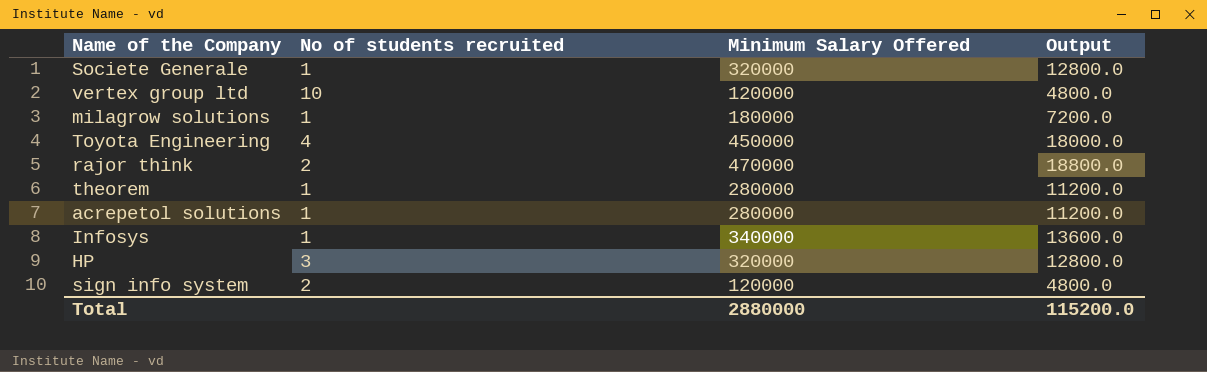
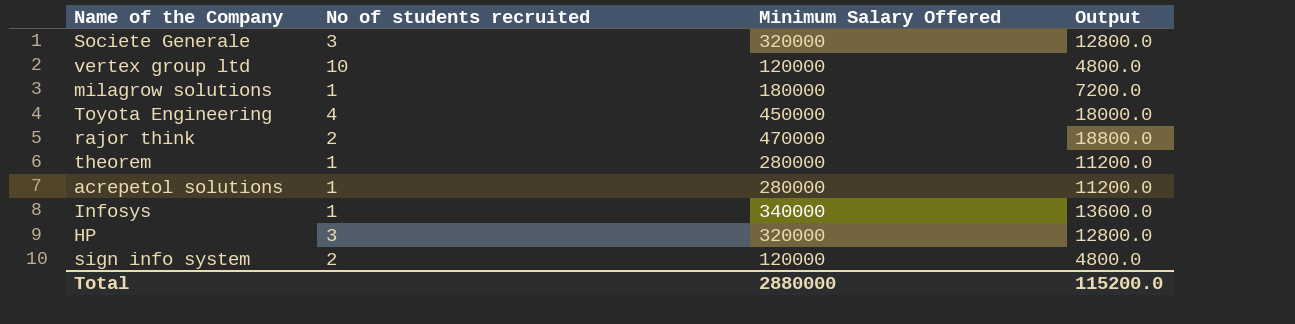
Societe Generale | No of students recruited: 1 -> 3

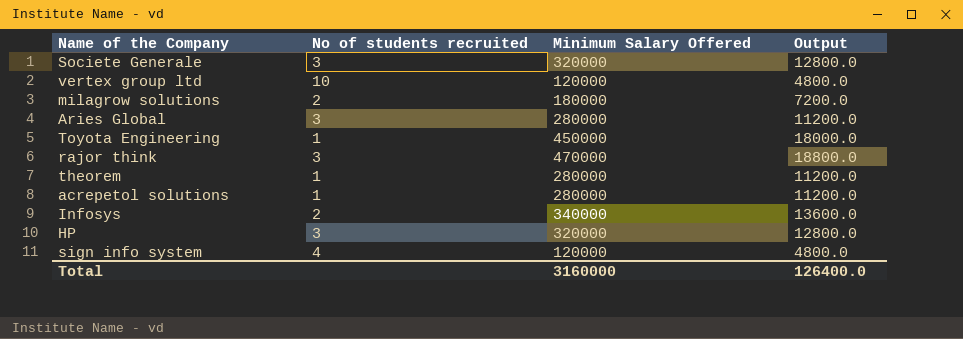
milagrow solutions | No of students recruited: 1 -> 2
row Aries Global: none -> 3 | 280000 | 11200.0
Toyota Engineering | No of students recruited: 4 -> 1
rajor think | No of students recruited: 2 -> 3
Infosys | No of students recruited: 1 -> 2
sign info system | No of students recruited: 2 -> 4
Total | Minimum Salary Offered: 2880000 -> 3160000
Total | Output: 115200.0 -> 126400.0

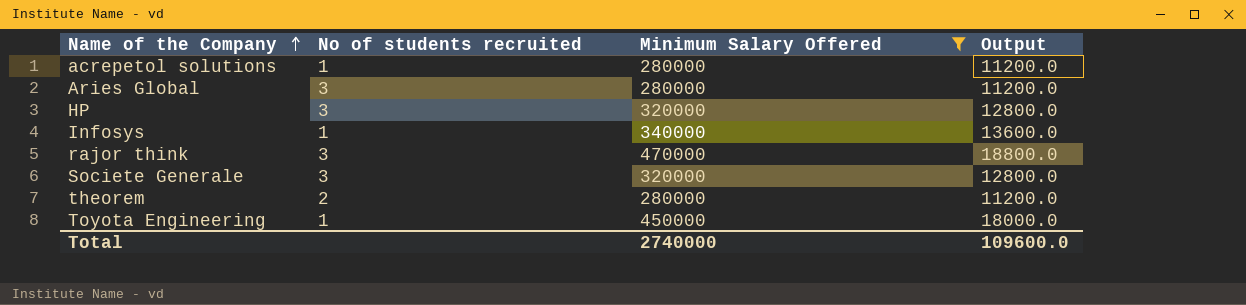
filter: none -> Minimum Salary Offered >= 280000
row order: none -> Name of the Company ascending
Infosys | No of students recruited: 2 -> 1
theorem | No of students recruited: 1 -> 2
Total | Minimum Salary Offered: 3160000 -> 2740000
Total | Output: 126400.0 -> 109600.0

